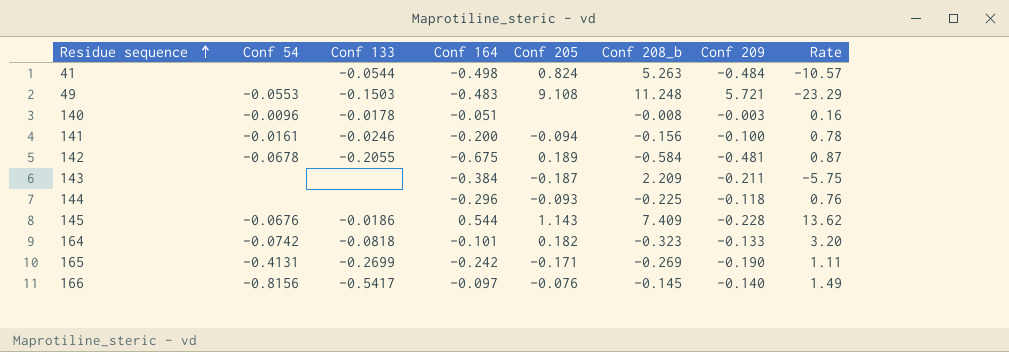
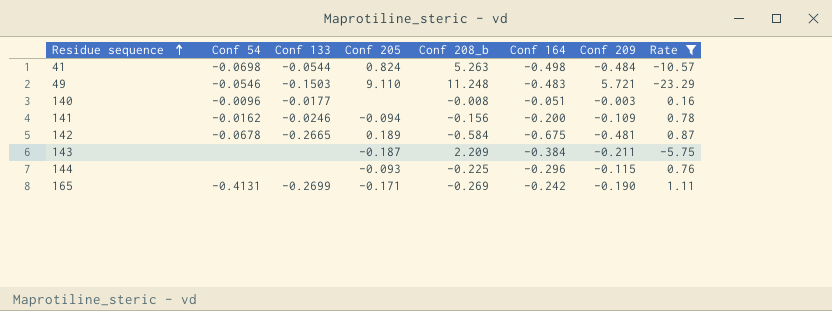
filter: none -> Rate <= 1.11
column Conf 164 | position: 4 -> 6
41 | Conf 54: none -> -0.0698
49 | Conf 54: -0.0553 -> -0.0546
49 | Conf 205: 9.108 -> 9.110
140 | Conf 133: -0.0178 -> -0.0177
141 | Conf 54: -0.0161 -> -0.0162
141 | Conf 209: -0.100 -> -0.109
142 | Conf 133: -0.2055 -> -0.2665
144 | Conf 209: -0.118 -> -0.115

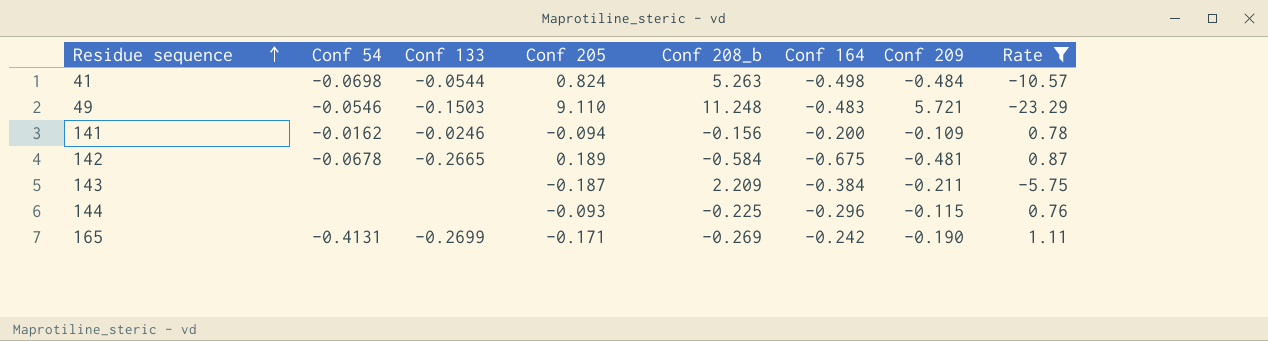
row 140: -0.0096 | -0.0177 | none | -0.008 | -0.051 | -0.003 | 0.16 -> none

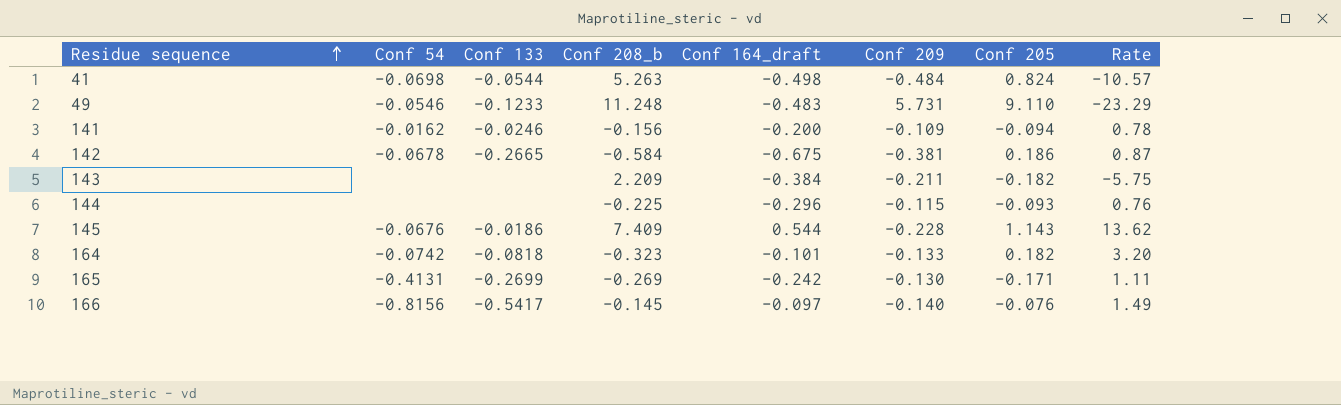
filter: Rate <= 1.11 -> none
column name: Conf 164 -> Conf 164_draft
column Conf 205 | position: 4 -> 7
49 | Conf 133: -0.1503 -> -0.1233
49 | Conf 209: 5.721 -> 5.731
142 | Conf 209: -0.481 -> -0.381
142 | Conf 205: 0.189 -> 0.186
143 | Conf 205: -0.187 -> -0.182
165 | Conf 209: -0.190 -> -0.130

